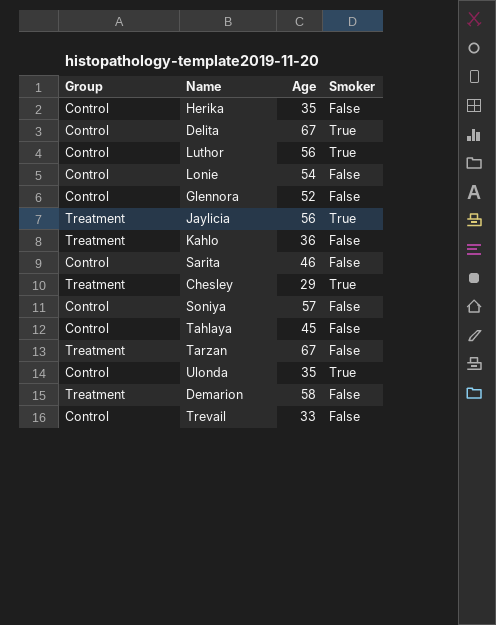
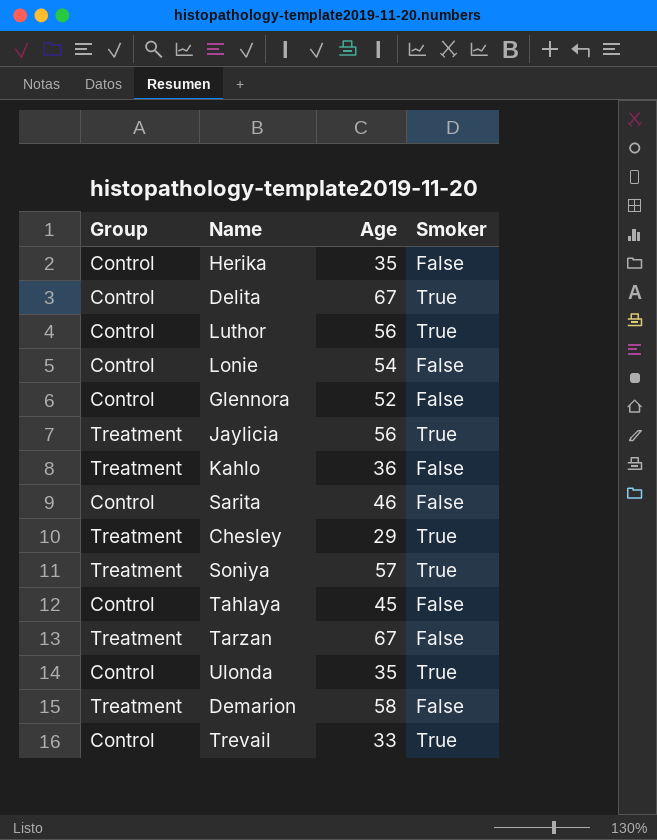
Soniya | Group: Control -> Treatment
Soniya | Smoker: False -> True
Trevail | Smoker: False -> True

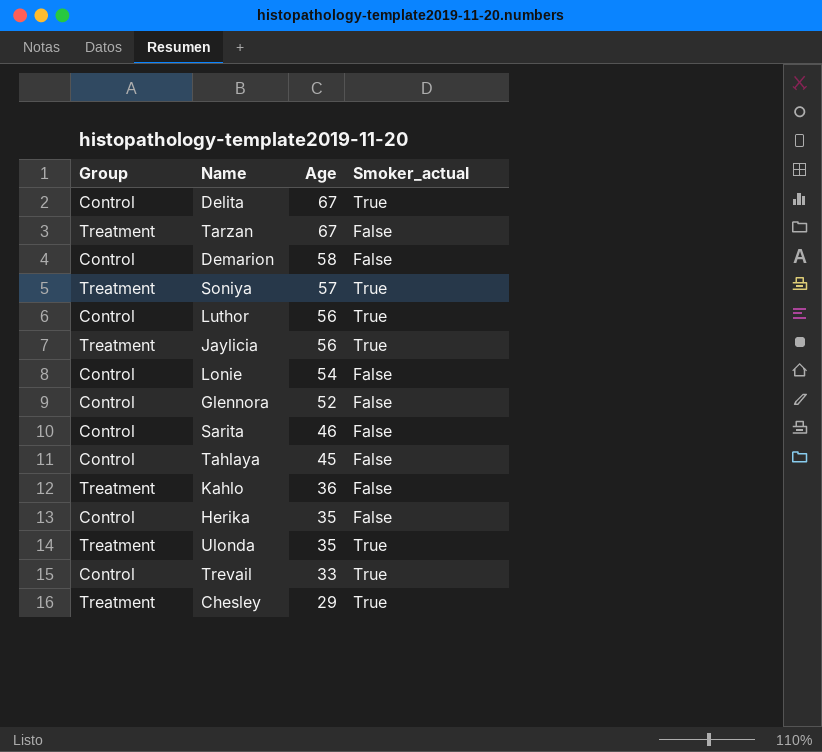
row order: none -> Age descending
column name: Smoker -> Smoker_actual
Demarion | Group: Treatment -> Control
Ulonda | Group: Control -> Treatment

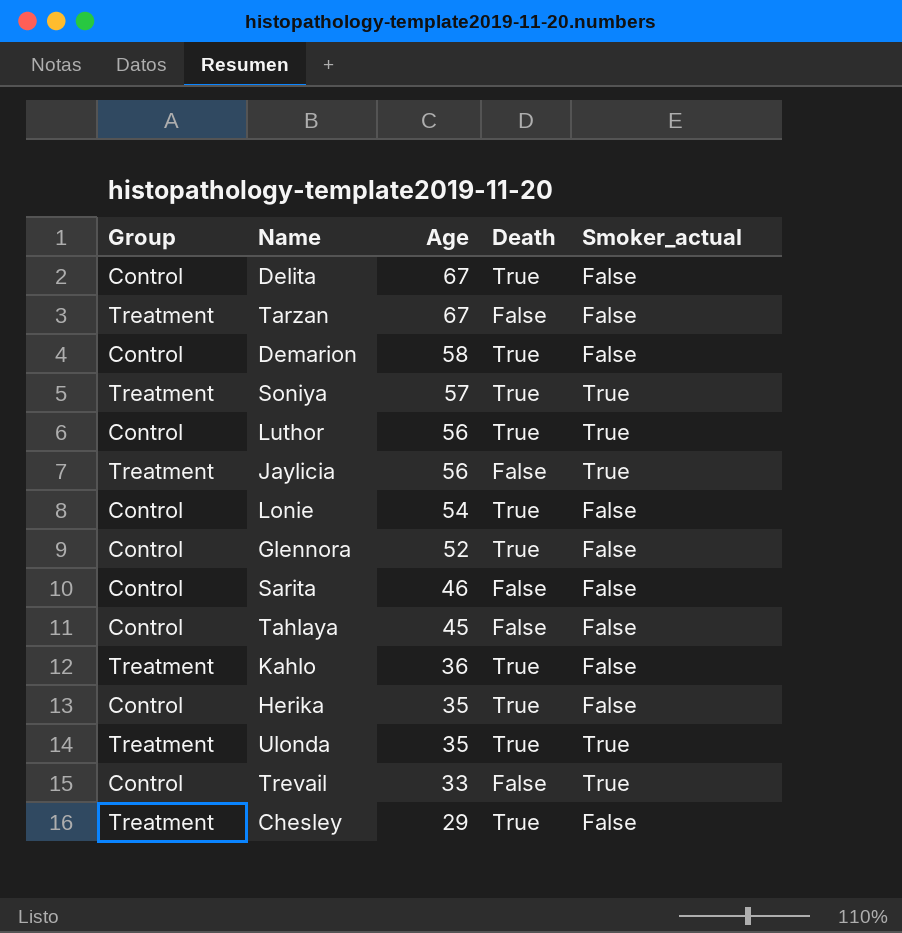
column Death | position: none -> 4
Delita | Smoker_actual: True -> False
Chesley | Smoker_actual: True -> False

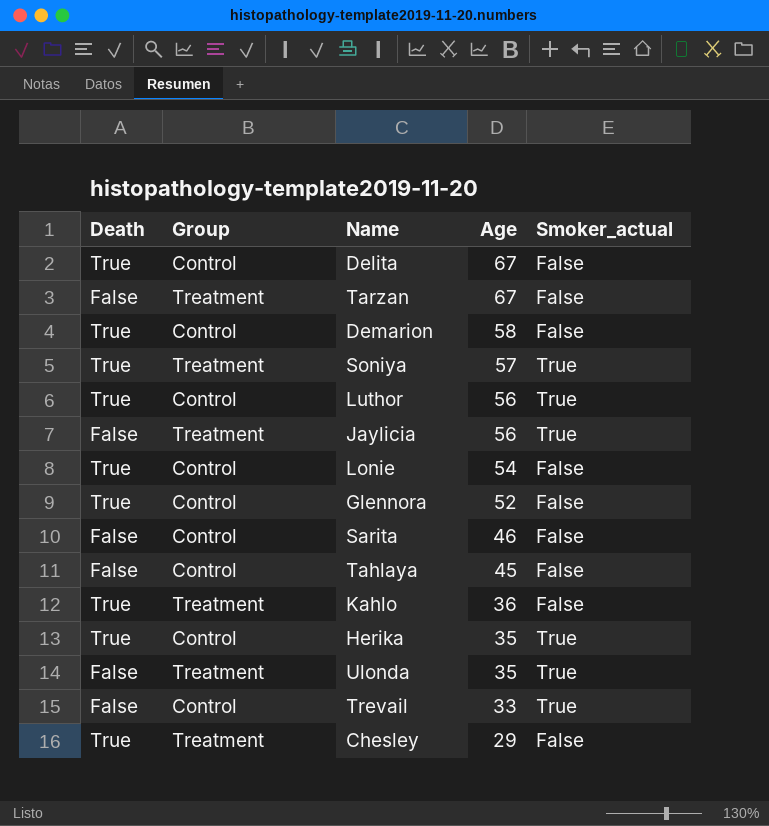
column Death | position: 4 -> 1
Herika | Smoker_actual: False -> True
Ulonda | Death: True -> False

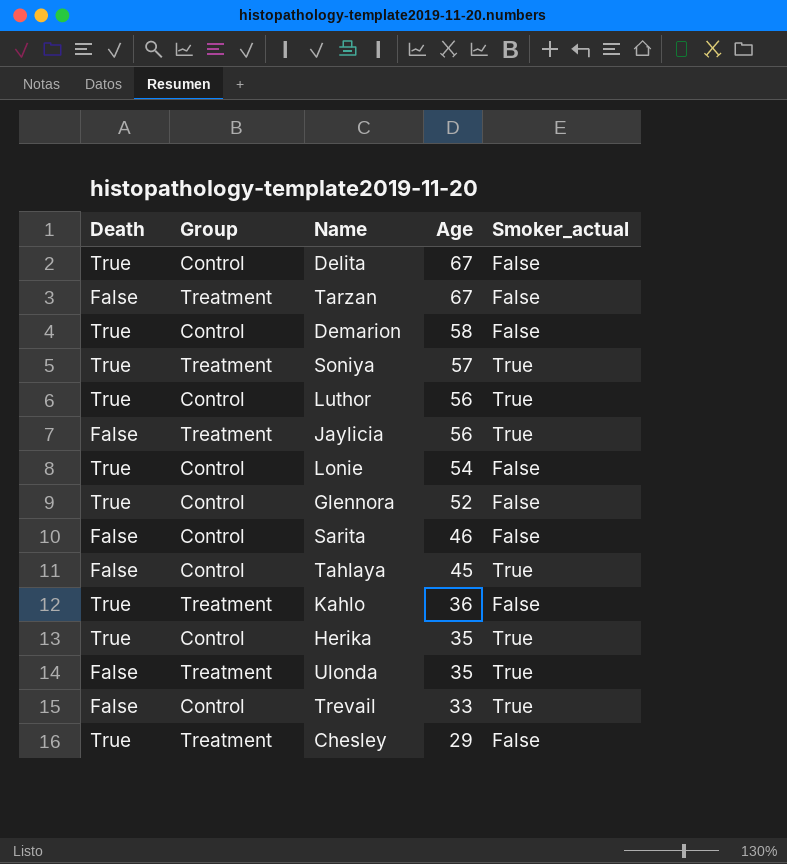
Tahlaya | Smoker_actual: False -> True

